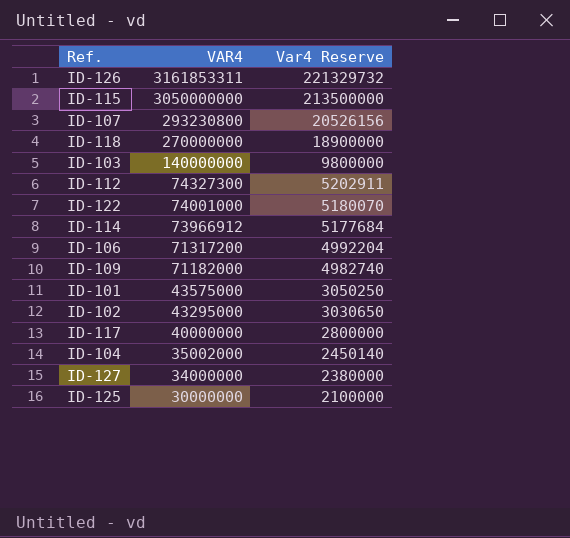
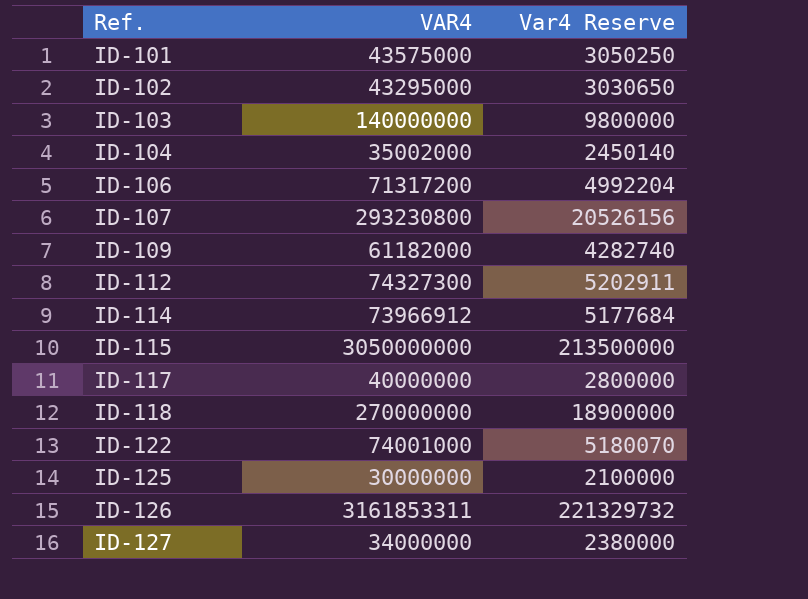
row order: VAR4 descending -> Ref. ascending
ID-109 | VAR4: 71182000 -> 61182000
ID-109 | Var4 Reserve: 4982740 -> 4282740

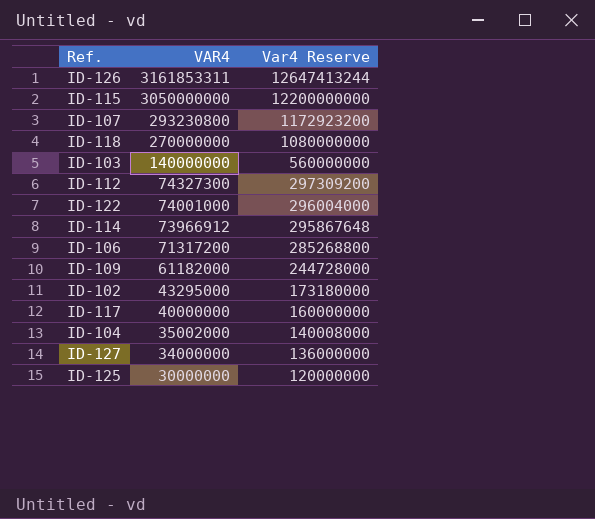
row order: Ref. ascending -> VAR4 descending
column Var4 Reserve | formula: [VAR4] * 0.07 -> [VAR4] * 4
row ID-101: 43575000 | 3050250 -> none

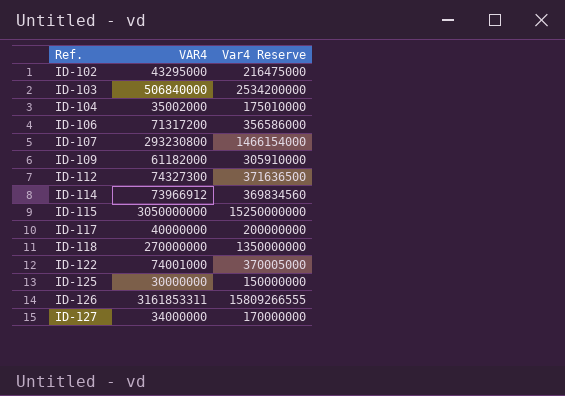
row order: VAR4 descending -> Ref. ascending
column Var4 Reserve | formula: [VAR4] * 4 -> [VAR4] * 5
ID-103 | VAR4: 140000000 -> 506840000

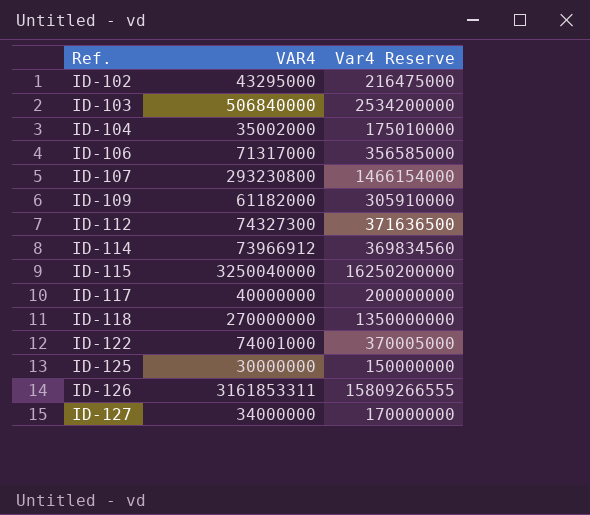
ID-106 | VAR4: 71317200 -> 71317000
ID-106 | Var4 Reserve: 356586000 -> 356585000
ID-115 | VAR4: 3050000000 -> 3250040000
ID-115 | Var4 Reserve: 15250000000 -> 16250200000

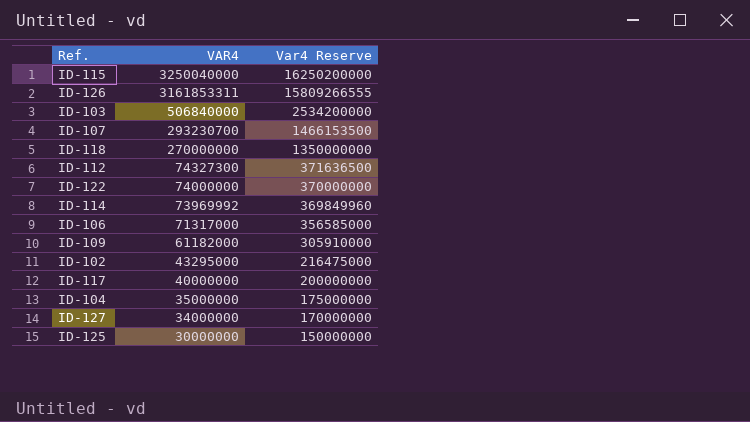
row order: Ref. ascending -> VAR4 descending
ID-107 | VAR4: 293230800 -> 293230700
ID-107 | Var4 Reserve: 1466154000 -> 1466153500
ID-122 | VAR4: 74001000 -> 74000000
ID-122 | Var4 Reserve: 370005000 -> 370000000
ID-114 | VAR4: 73966912 -> 73969992
ID-114 | Var4 Reserve: 369834560 -> 369849960
ID-104 | VAR4: 35002000 -> 35000000
ID-104 | Var4 Reserve: 175010000 -> 175000000

